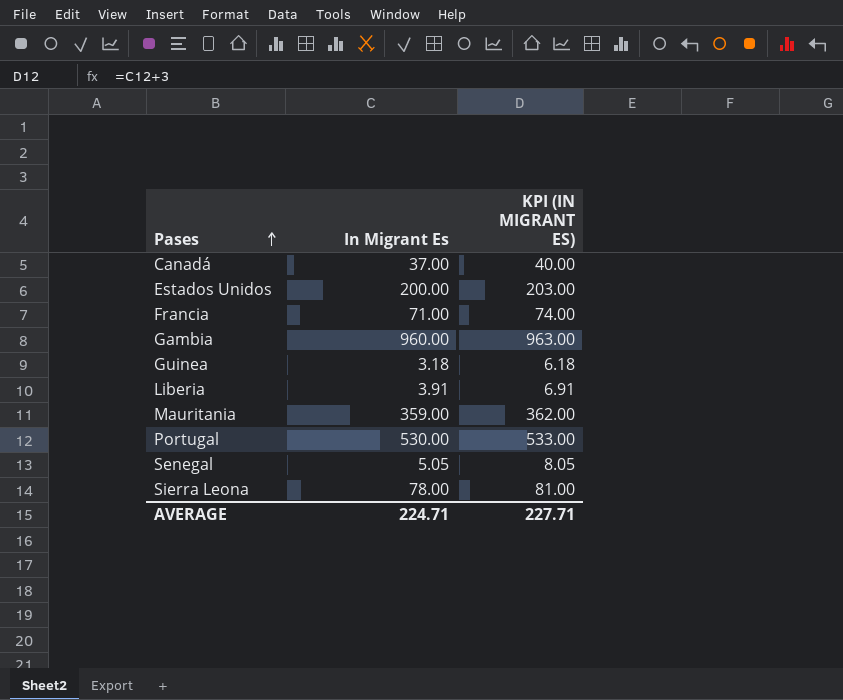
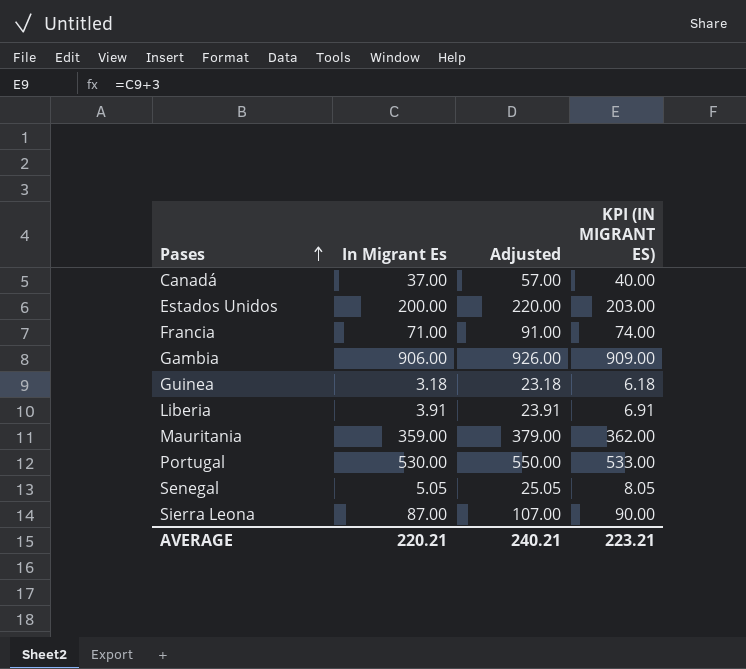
column Adjusted | formula: none -> [In Migrant Es] + 20
Gambia | In Migrant Es: 960.00 -> 906.00
Gambia | KPI (IN MIGRANT ES): 963.00 -> 909.00
Sierra Leona | In Migrant Es: 78.00 -> 87.00
Sierra Leona | KPI (IN MIGRANT ES): 81.00 -> 90.00
AVERAGE | In Migrant Es: 224.71 -> 220.21
AVERAGE | KPI (IN MIGRANT ES): 227.71 -> 223.21

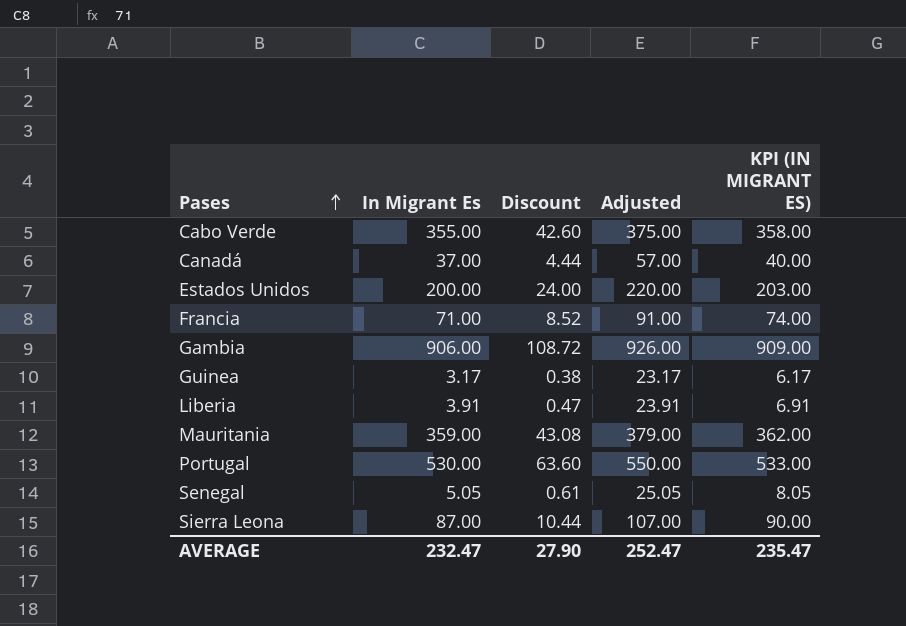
column Discount | formula: none -> [In Migrant Es] * 0.12
row Cabo Verde: none -> 355.00 | 42.60 | 375.00 | 358.00
Guinea | In Migrant Es: 3.18 -> 3.17
Guinea | Adjusted: 23.18 -> 23.17
Guinea | KPI (IN MIGRANT ES): 6.18 -> 6.17
AVERAGE | In Migrant Es: 220.21 -> 232.47
AVERAGE | Adjusted: 240.21 -> 252.47
AVERAGE | KPI (IN MIGRANT ES): 223.21 -> 235.47

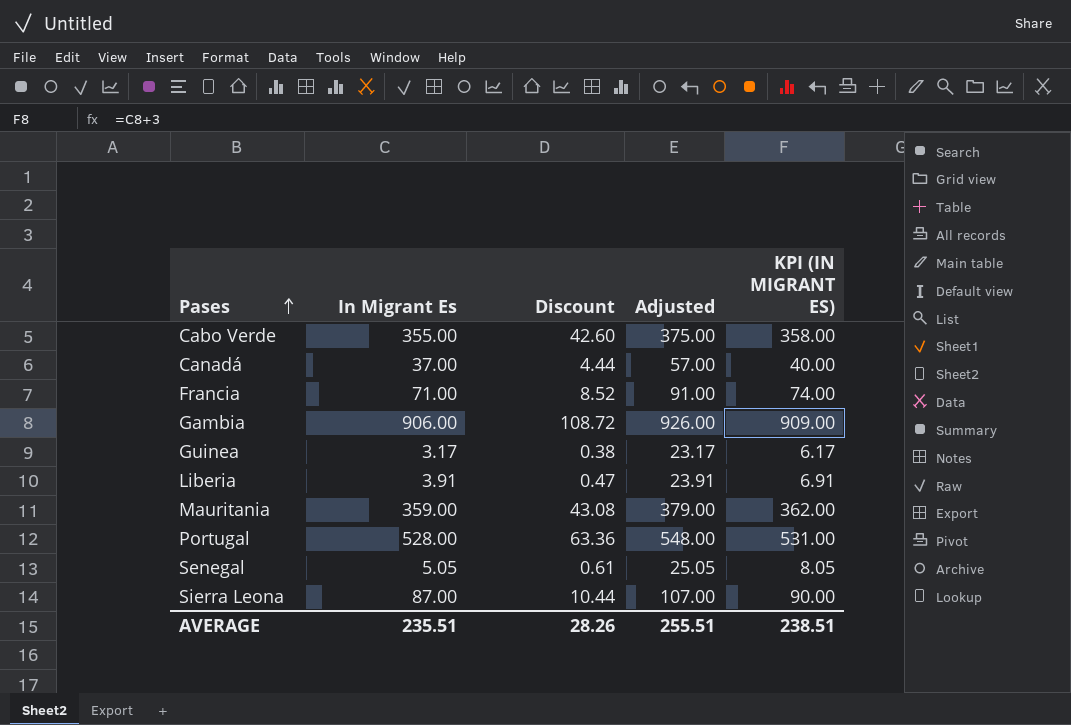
row Estados Unidos: 200.00 | 24.00 | 220.00 | 203.00 -> none
Portugal | In Migrant Es: 530.00 -> 528.00
Portugal | Discount: 63.60 -> 63.36
Portugal | Adjusted: 550.00 -> 548.00
Portugal | KPI (IN MIGRANT ES): 533.00 -> 531.00
AVERAGE | In Migrant Es: 232.47 -> 235.51
AVERAGE | Discount: 27.90 -> 28.26
AVERAGE | Adjusted: 252.47 -> 255.51
AVERAGE | KPI (IN MIGRANT ES): 235.47 -> 238.51

